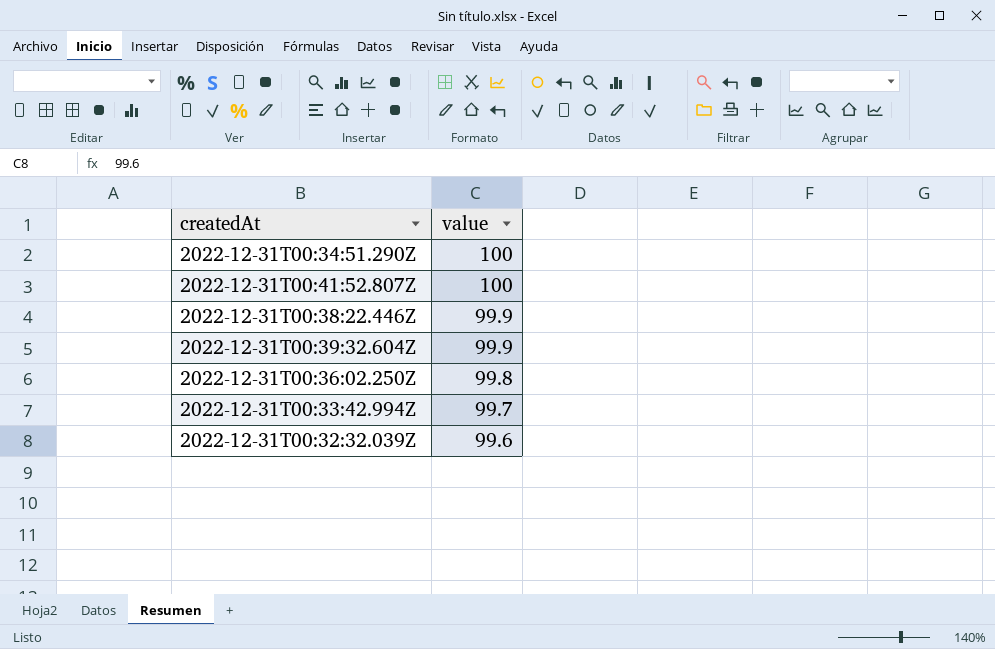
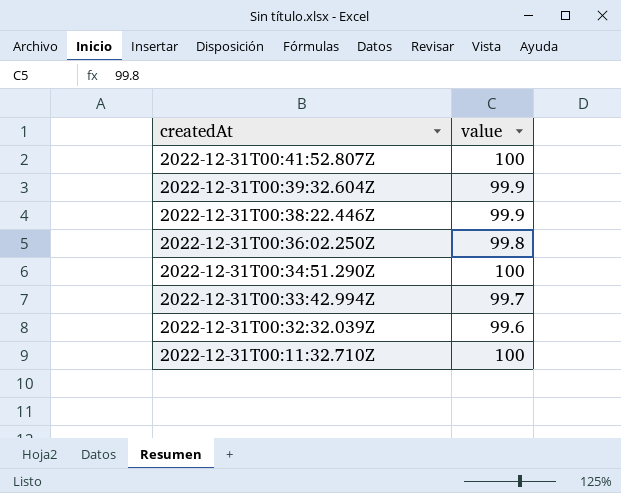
row order: value descending -> createdAt descending
row 2022-12-31T00:11:32.710Z: none -> 100

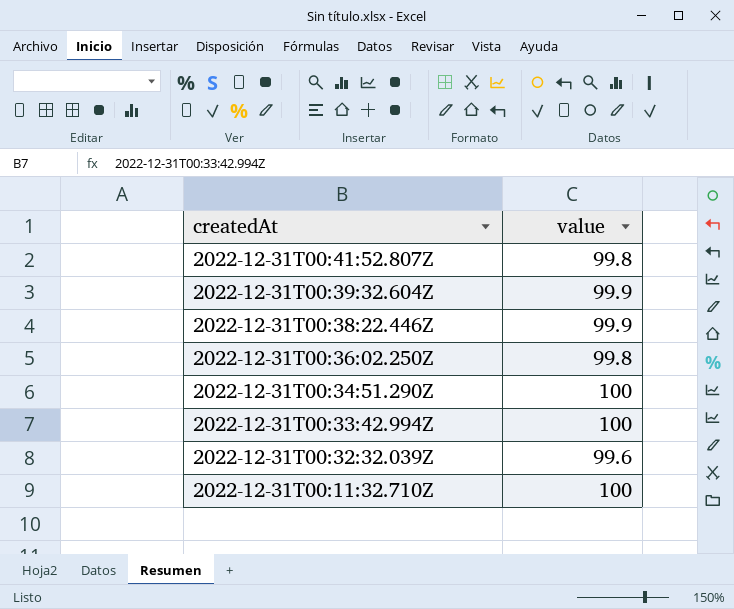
2022-12-31T00:41:52.807Z | value: 100 -> 99.8
2022-12-31T00:33:42.994Z | value: 99.7 -> 100

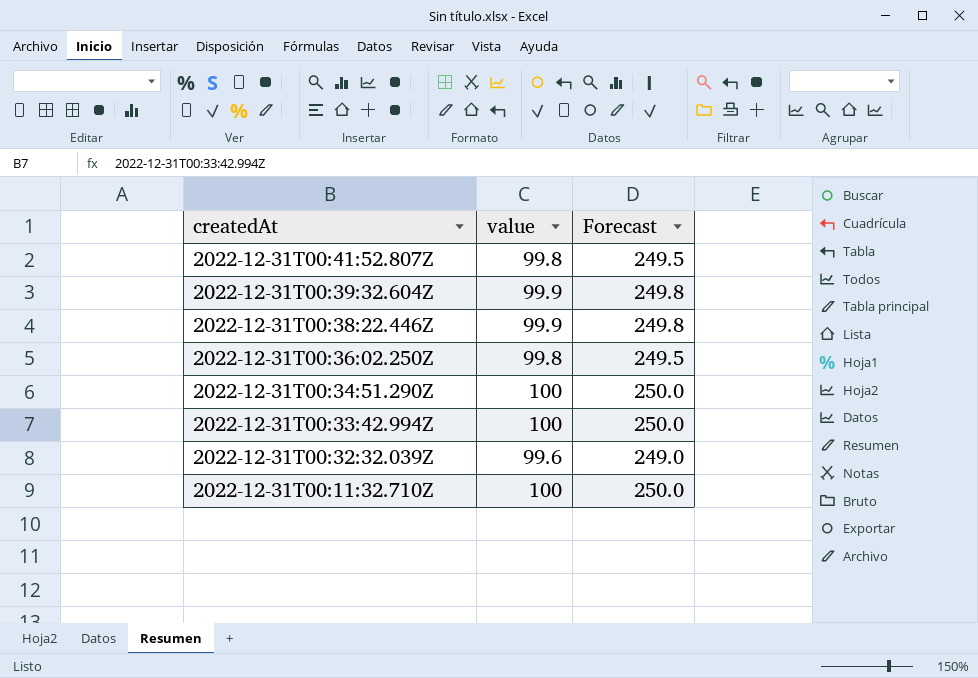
column Forecast | formula: none -> [value] * 2.5

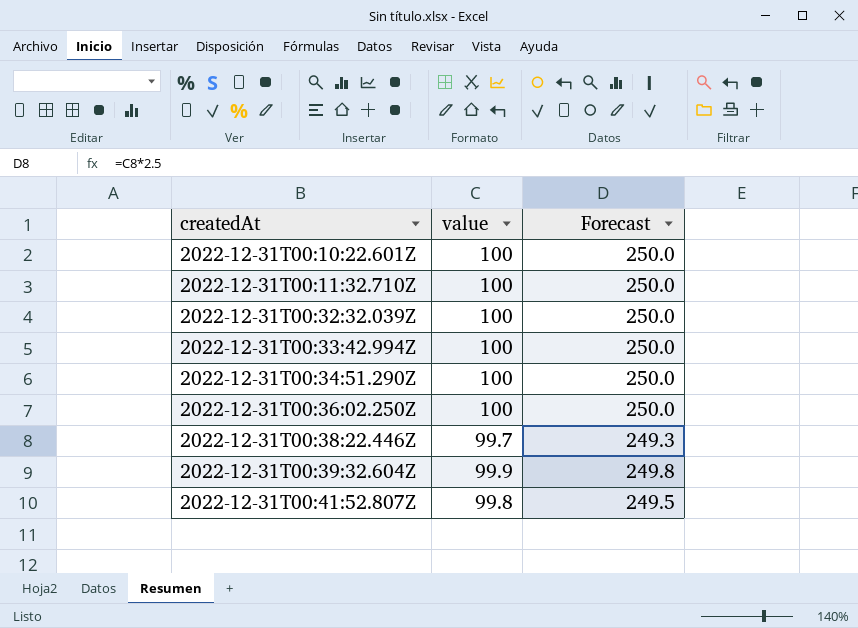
row order: createdAt descending -> createdAt ascending
row 2022-12-31T00:10:22.601Z: none -> 100 | 250.0
2022-12-31T00:32:32.039Z | value: 99.6 -> 100
2022-12-31T00:32:32.039Z | Forecast: 249.0 -> 250.0
2022-12-31T00:36:02.250Z | value: 99.8 -> 100
2022-12-31T00:36:02.250Z | Forecast: 249.5 -> 250.0
2022-12-31T00:38:22.446Z | value: 99.9 -> 99.7
2022-12-31T00:38:22.446Z | Forecast: 249.8 -> 249.3

